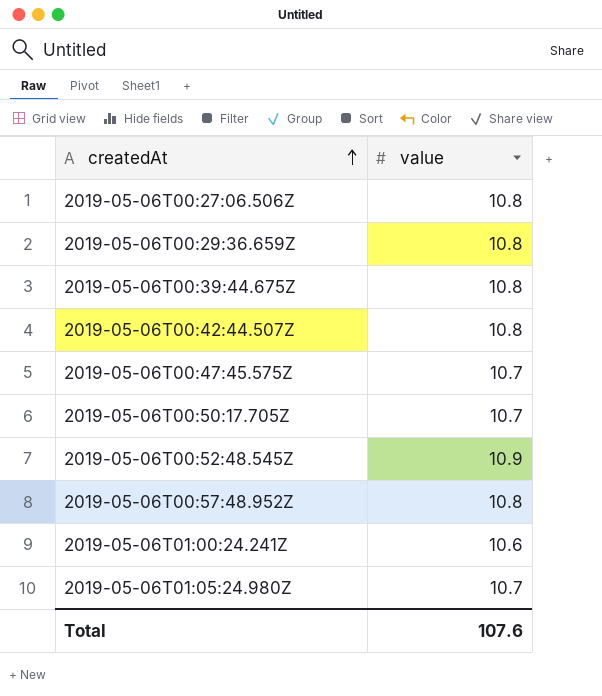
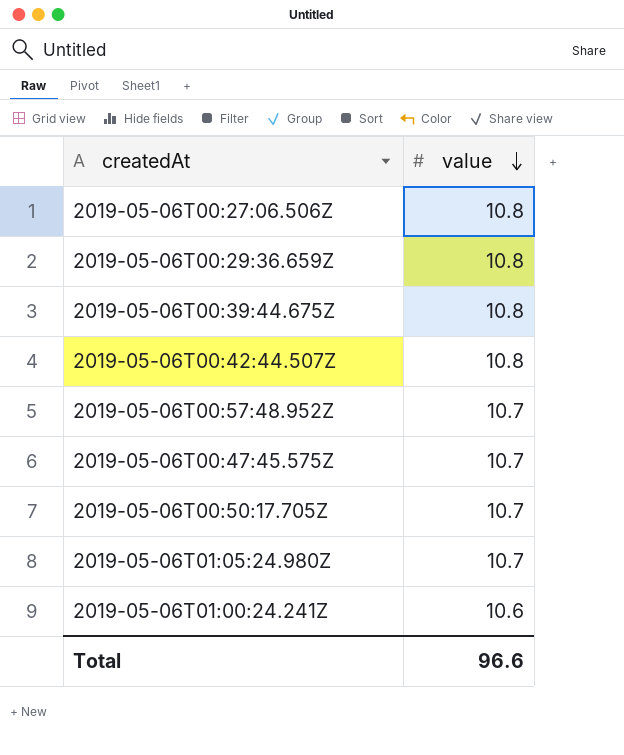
row order: createdAt ascending -> value descending
row 2019-05-06T00:52:48.545Z: 10.9 -> none
2019-05-06T00:57:48.952Z | value: 10.8 -> 10.7
Total | value: 107.6 -> 96.6

